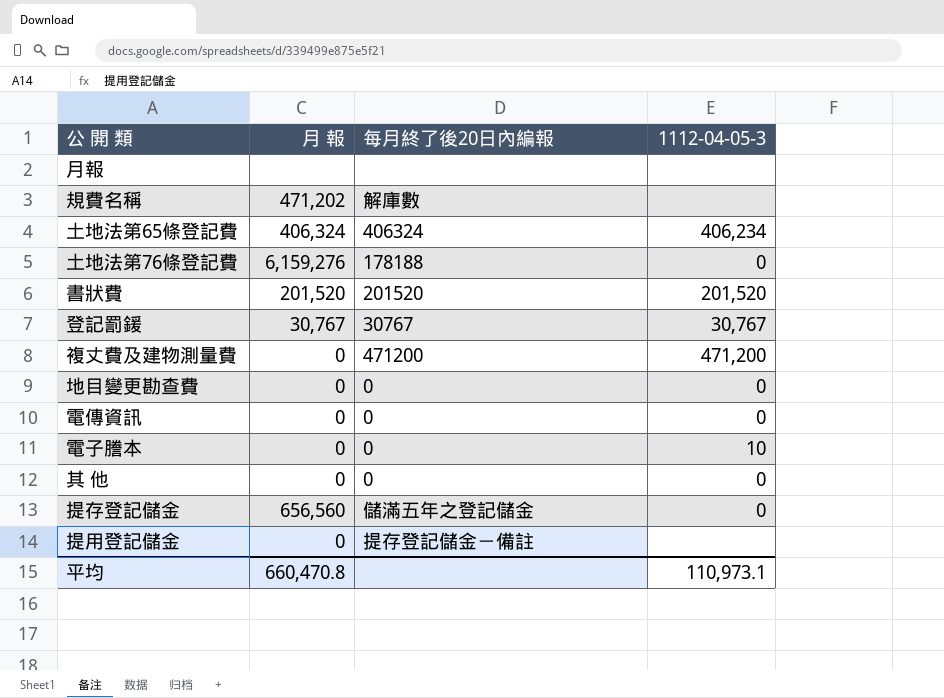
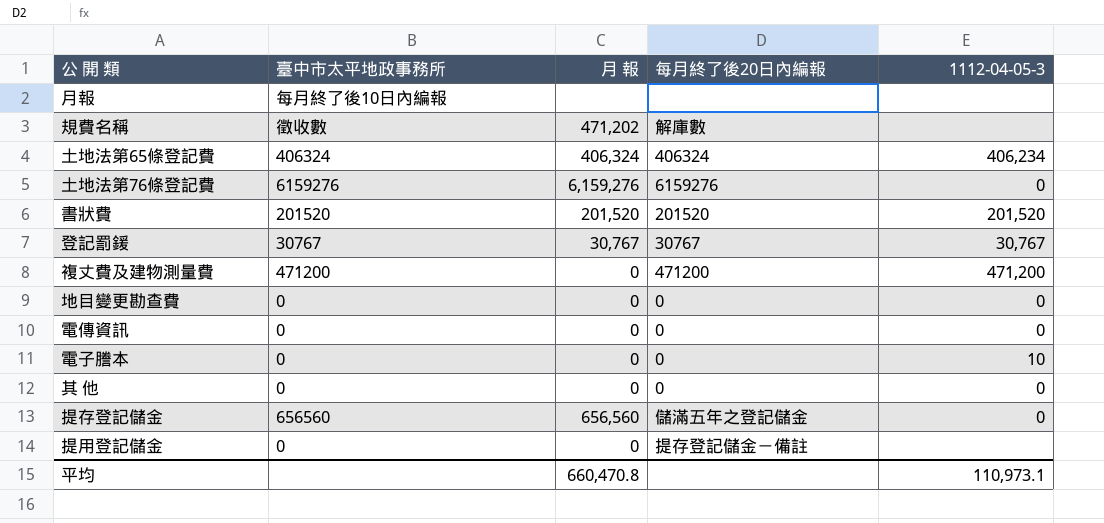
column 臺中市太平地政事務所 | position: none -> 2
土地法第76條登記費 | 每月終了後20日內編報: 178188 -> 6159276

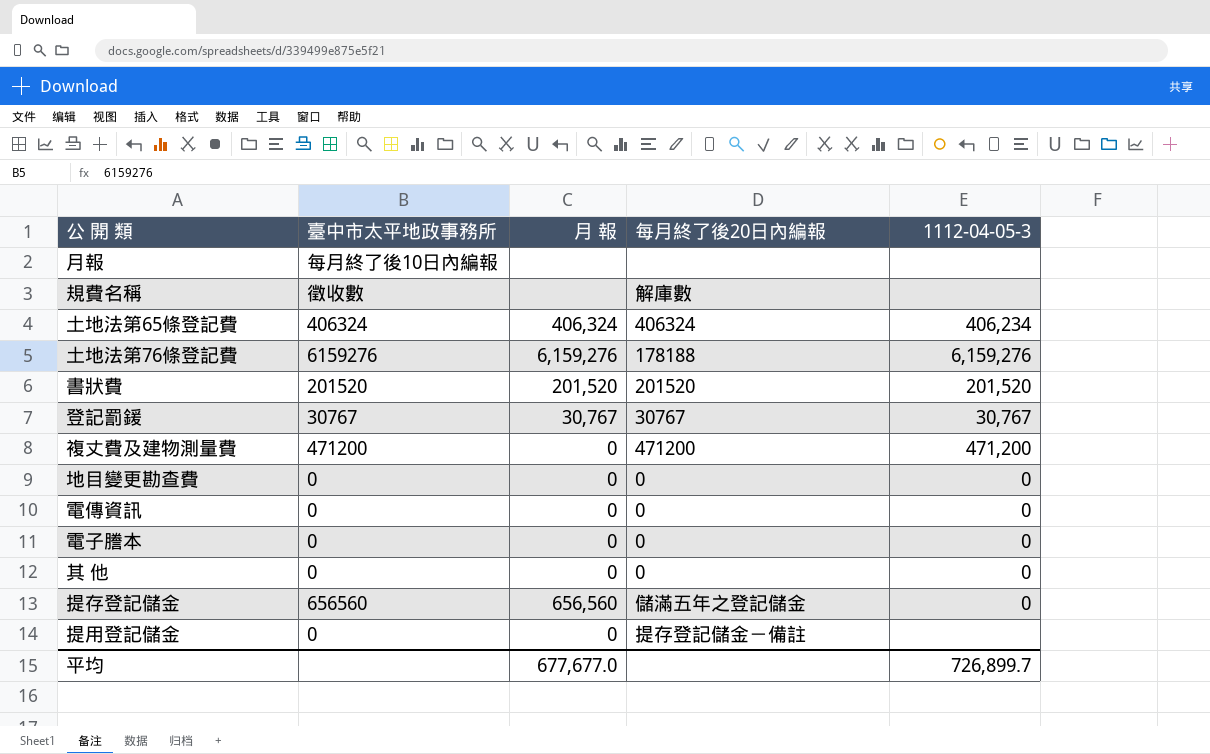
規費名稱 | 月 報: 471,202 -> none
土地法第76條登記費 | 每月終了後20日內編報: 6159276 -> 178188
土地法第76條登記費 | 1112-04-05-3: 0 -> 6,159,276
電子謄本 | 1112-04-05-3: 10 -> 0
平均 | 月 報: 660,470.8 -> 677,677.0
平均 | 1112-04-05-3: 110,973.1 -> 726,899.7

